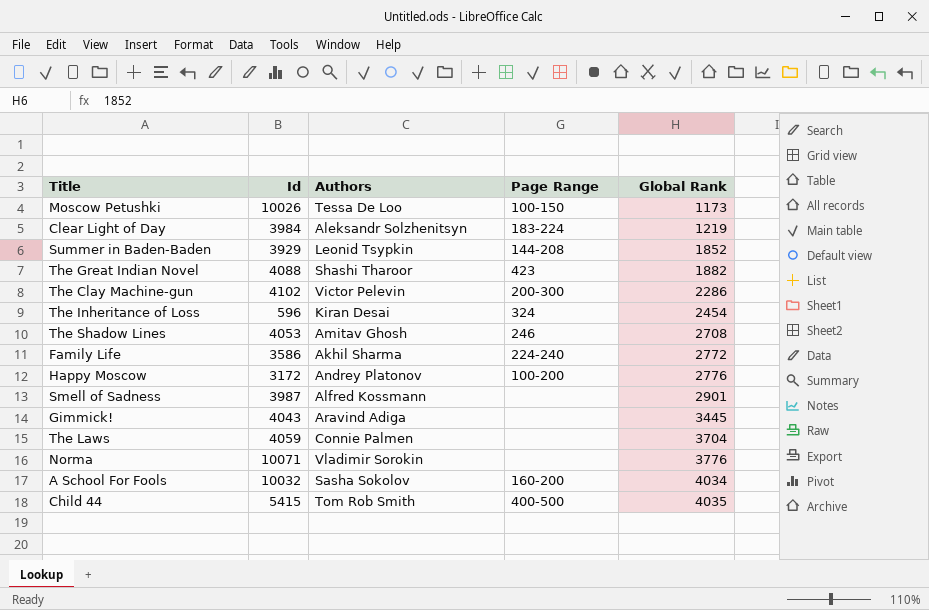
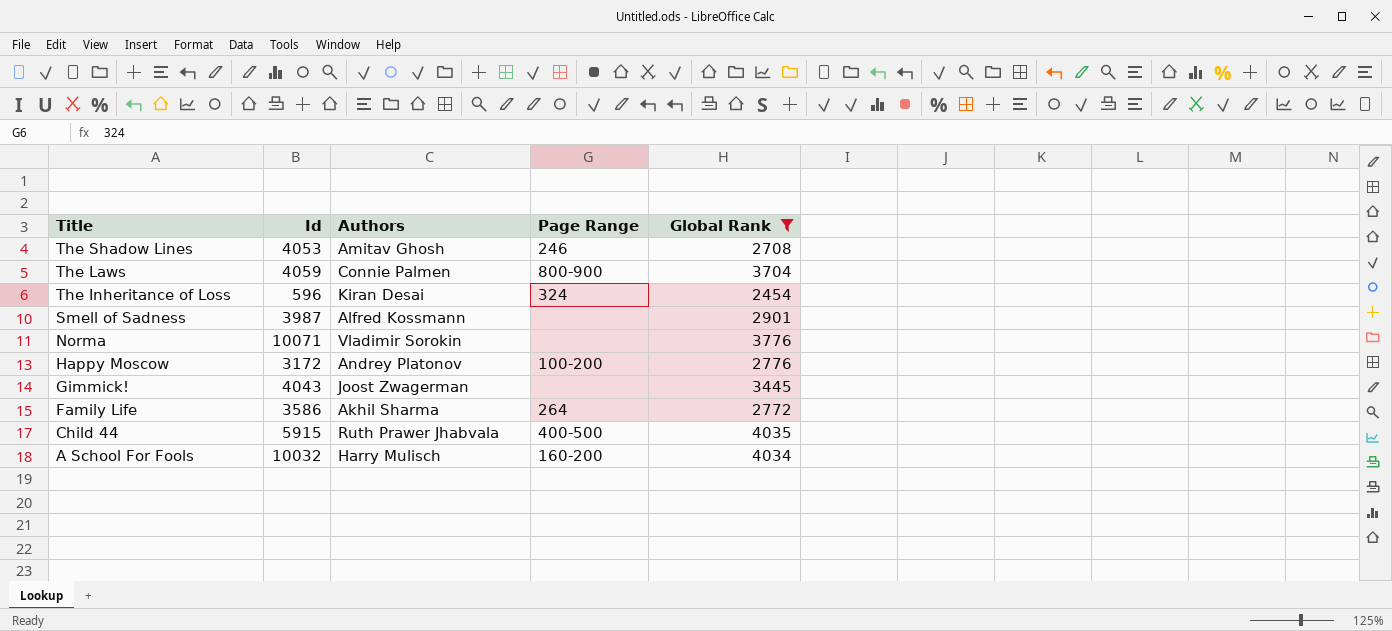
filter: none -> Global Rank >= 2454
row order: Global Rank ascending -> Title descending
The Laws | Page Range: none -> 800-900
Gimmick! | Authors: Aravind Adiga -> Joost Zwagerman
Family Life | Page Range: 224-240 -> 264
Child 44 | Id: 5415 -> 5915
Child 44 | Authors: Tom Rob Smith -> Ruth Prawer Jhabvala
A School For Fools | Authors: Sasha Sokolov -> Harry Mulisch

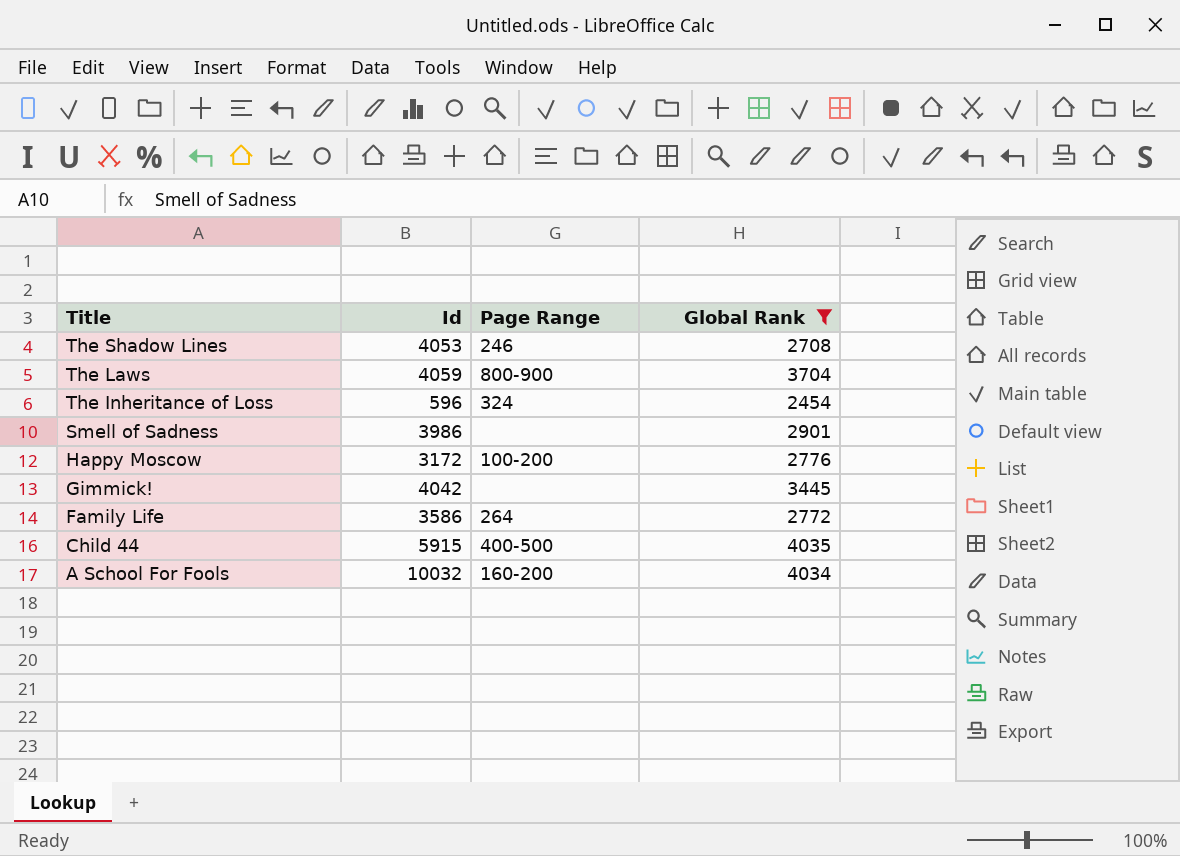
column Authors | position: 3 -> none
row Norma: 10071 | Vladimir Sorokin | none | 3776 -> none
Smell of Sadness | Id: 3987 -> 3986
Gimmick! | Id: 4043 -> 4042

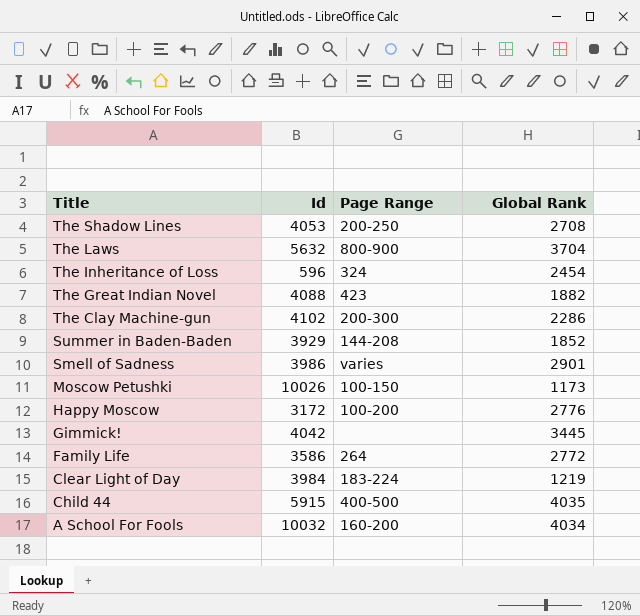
filter: Global Rank >= 2454 -> none
The Shadow Lines | Page Range: 246 -> 200-250
The Laws | Id: 4059 -> 5632
Smell of Sadness | Page Range: none -> varies

